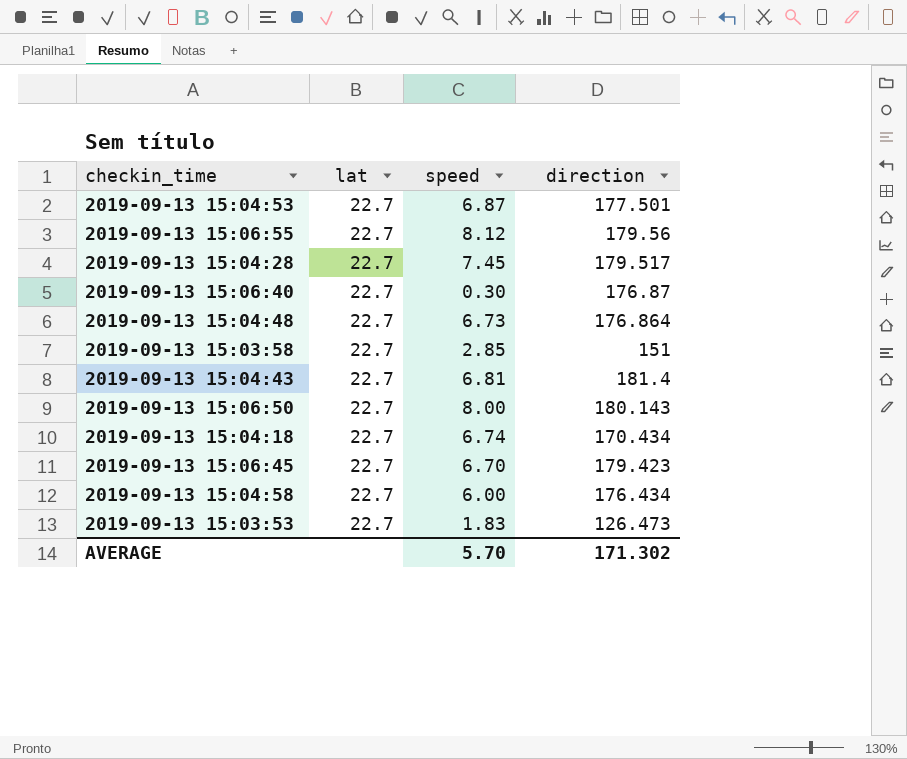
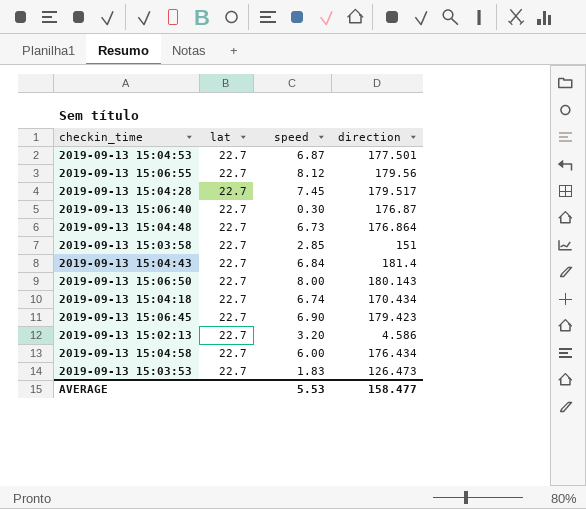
2019-09-13 15:04:43 | speed: 6.81 -> 6.84
2019-09-13 15:06:45 | speed: 6.70 -> 6.90
row 2019-09-13 15:02:13: none -> 22.7 | 3.20 | 4.586
AVERAGE | speed: 5.70 -> 5.53
AVERAGE | direction: 171.302 -> 158.477

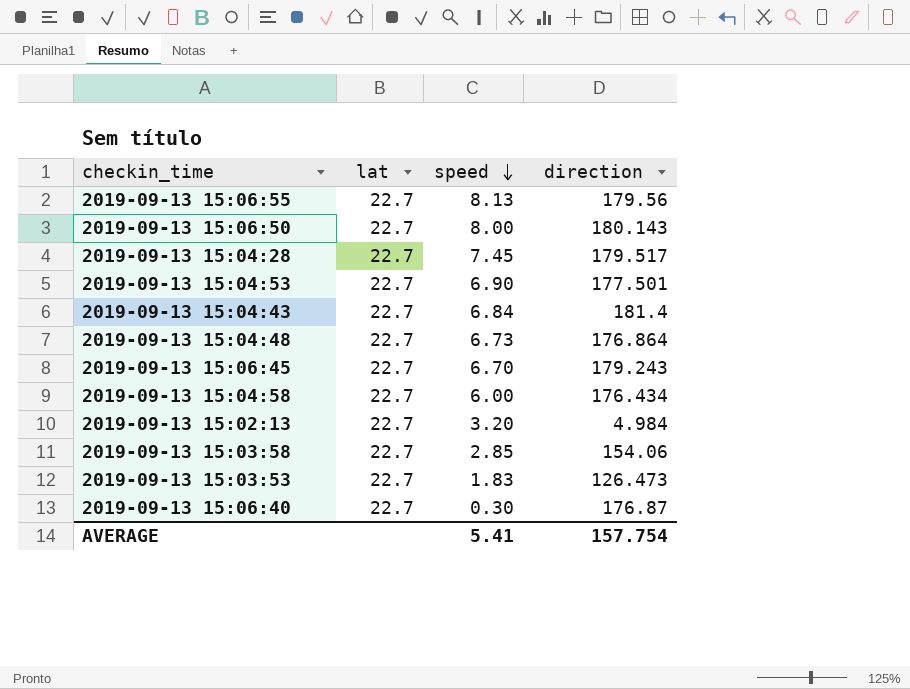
row order: none -> speed descending
row 2019-09-13 15:04:18: 22.7 | 6.74 | 170.434 -> none
2019-09-13 15:06:55 | speed: 8.12 -> 8.13
2019-09-13 15:04:53 | speed: 6.87 -> 6.90
2019-09-13 15:06:45 | speed: 6.90 -> 6.70
2019-09-13 15:06:45 | direction: 179.423 -> 179.243
2019-09-13 15:02:13 | direction: 4.586 -> 4.984
2019-09-13 15:03:58 | direction: 151 -> 154.06
AVERAGE | speed: 5.53 -> 5.41
AVERAGE | direction: 158.477 -> 157.754

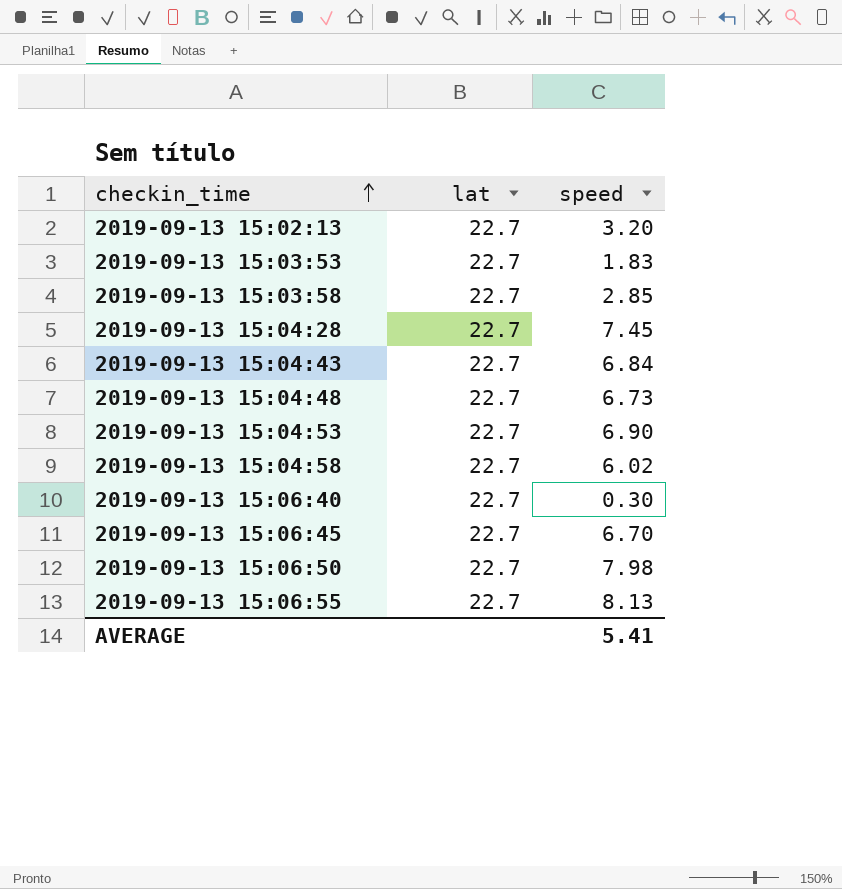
row order: speed descending -> checkin_time ascending
column direction | position: 4 -> none
2019-09-13 15:04:58 | speed: 6.00 -> 6.02
2019-09-13 15:06:50 | speed: 8.00 -> 7.98

